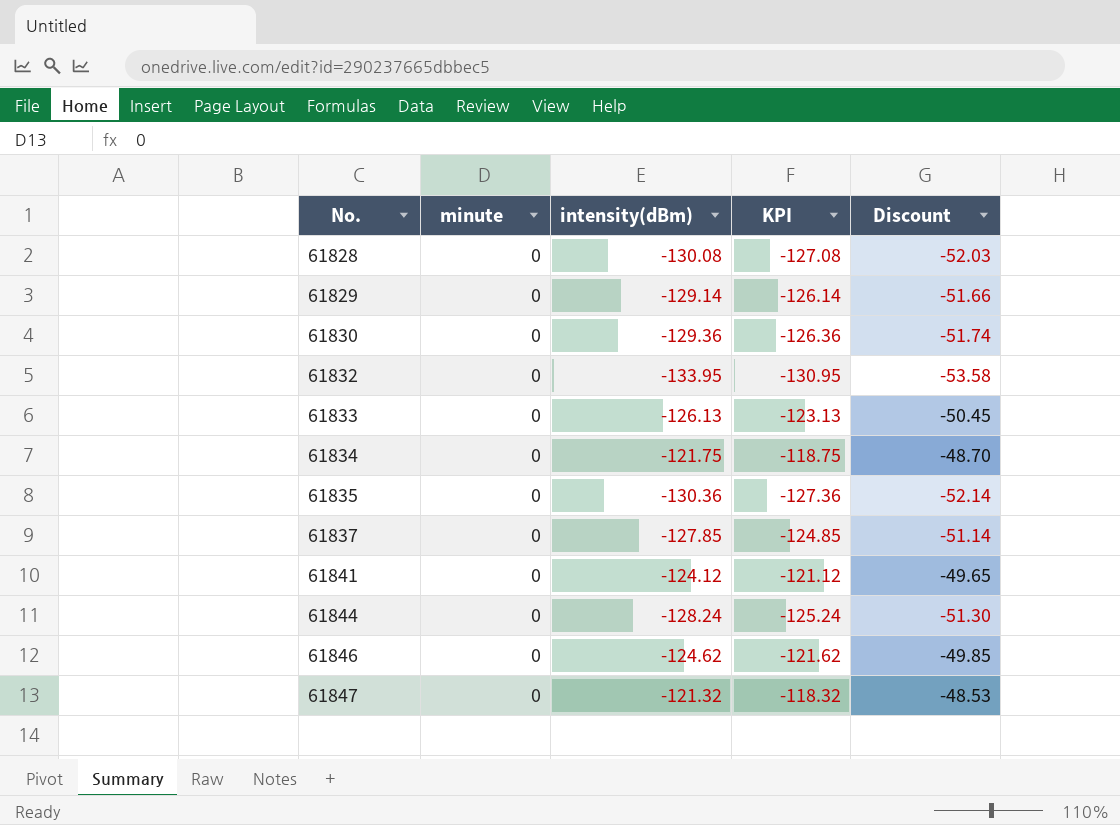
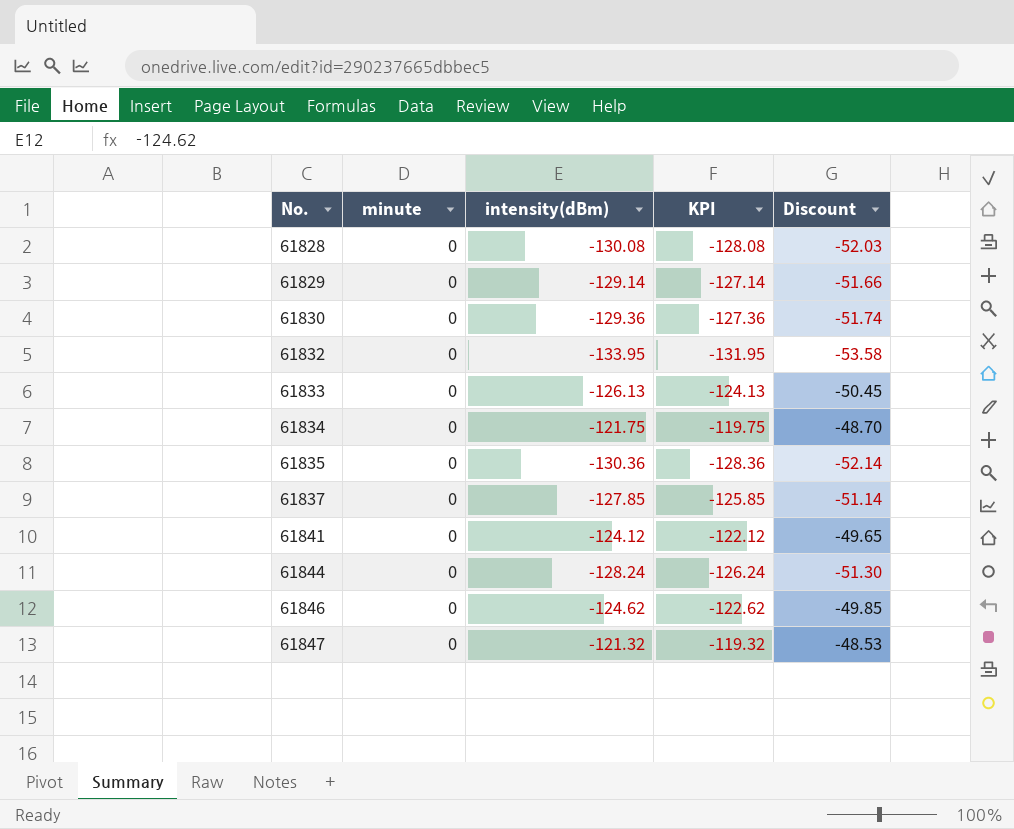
column KPI | formula: [intensity(dBm)] + 3 -> [intensity(dBm)] + 2

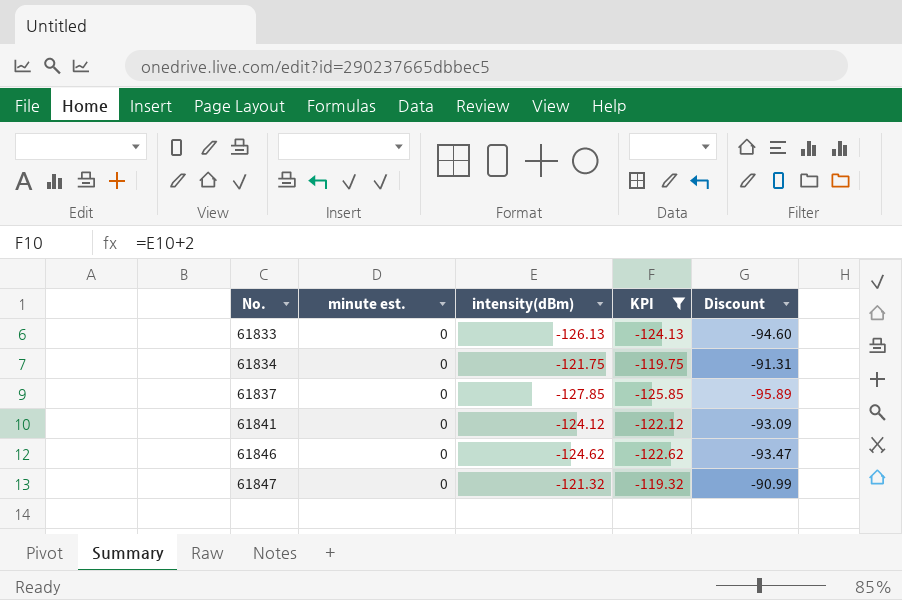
filter: none -> KPI >= -125.85
column name: minute -> minute est.
column Discount | formula: [intensity(dBm)] * 0.4 -> [intensity(dBm)] * 0.75

